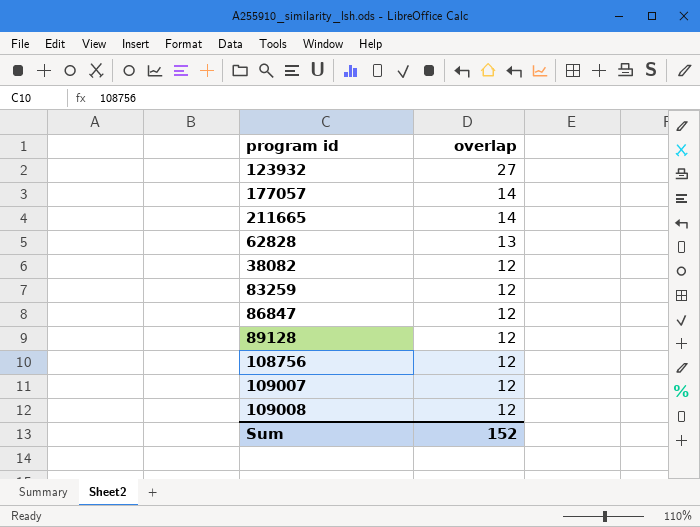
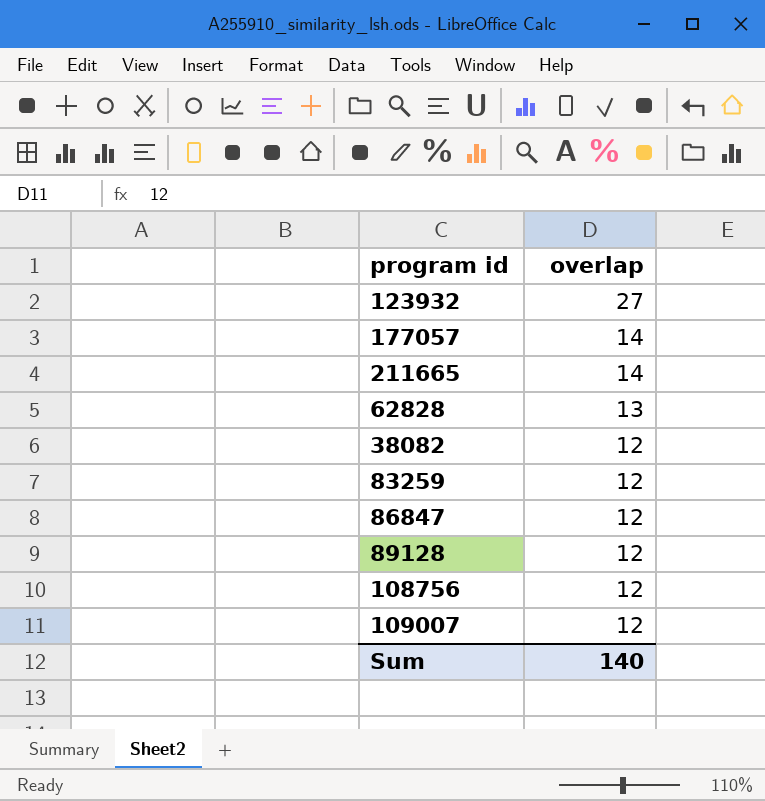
row 109008: 12 -> none
Sum | overlap: 152 -> 140

